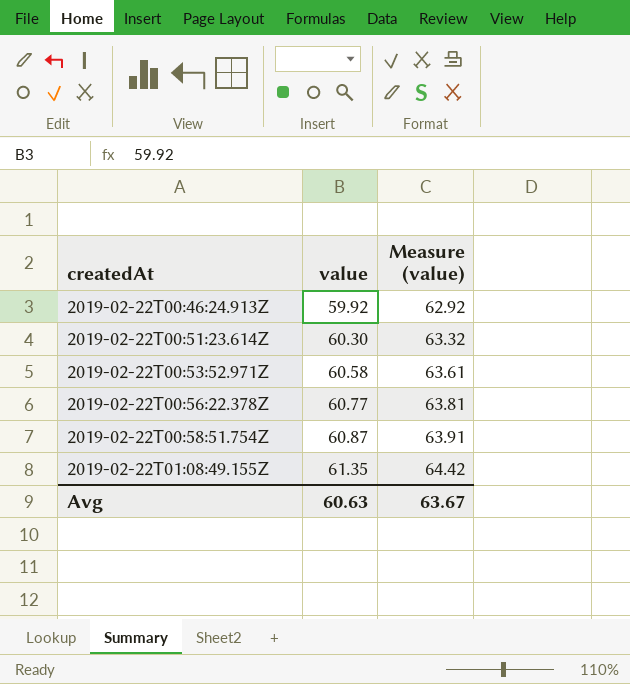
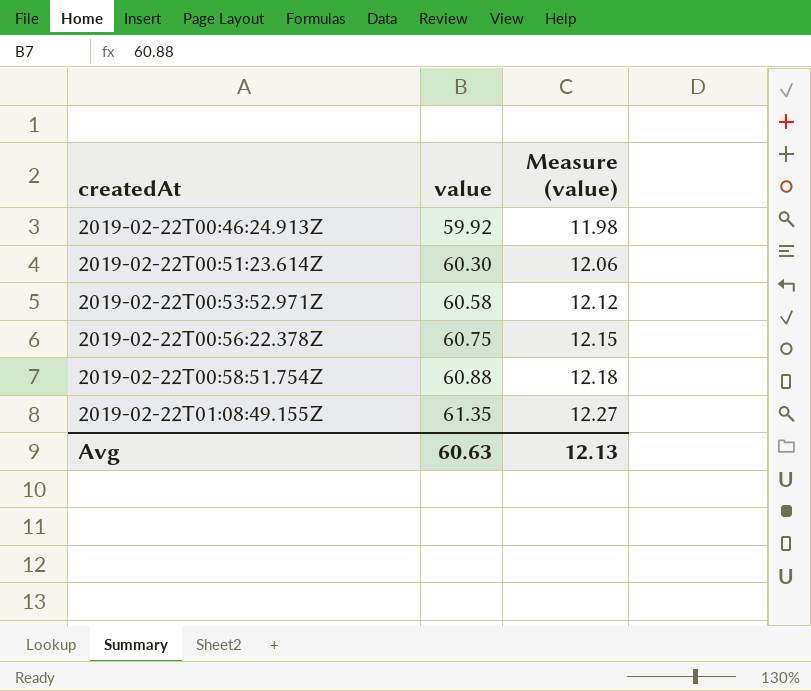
column Measure (value) | formula: [value] * 1.05 -> [value] * 0.2
2019-02-22T00:56:22.378Z | value: 60.77 -> 60.75
2019-02-22T00:58:51.754Z | value: 60.87 -> 60.88
Avg | Measure (value): 63.67 -> 12.13

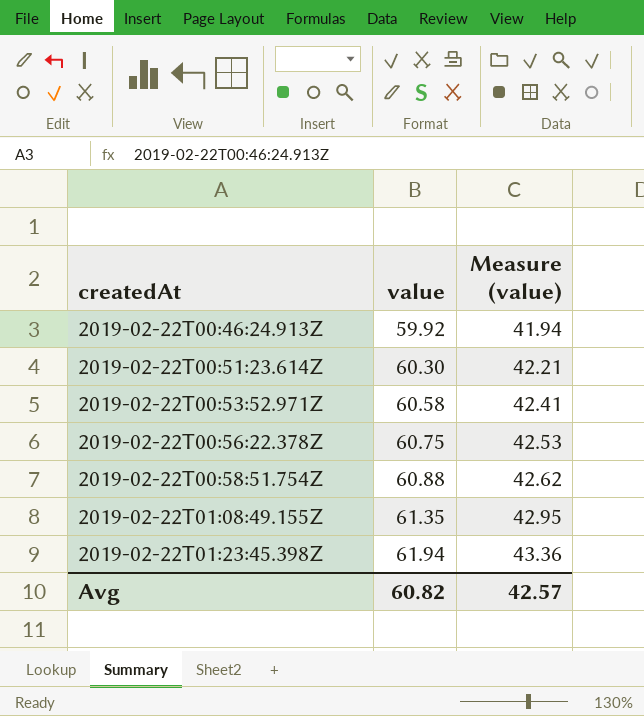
column Measure (value) | formula: [value] * 0.2 -> [value] * 0.7
row 2019-02-22T01:23:45.398Z: none -> 61.94 | 43.36
Avg | value: 60.63 -> 60.82
Avg | Measure (value): 12.13 -> 42.57

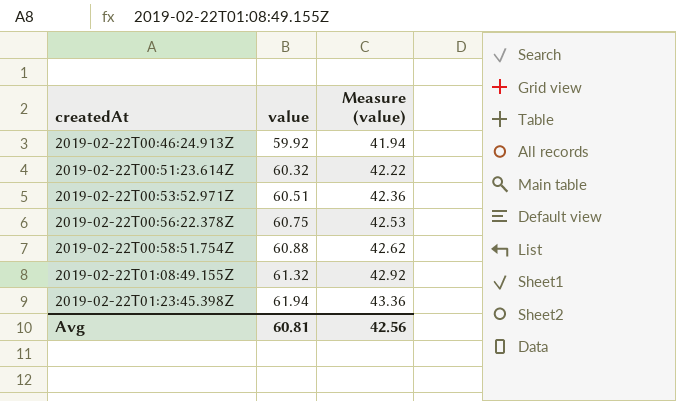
2019-02-22T00:51:23.614Z | value: 60.30 -> 60.32
2019-02-22T00:51:23.614Z | Measure (value): 42.21 -> 42.22
2019-02-22T00:53:52.971Z | value: 60.58 -> 60.51
2019-02-22T00:53:52.971Z | Measure (value): 42.41 -> 42.36
2019-02-22T01:08:49.155Z | value: 61.35 -> 61.32
2019-02-22T01:08:49.155Z | Measure (value): 42.95 -> 42.92
Avg | value: 60.82 -> 60.81
Avg | Measure (value): 42.57 -> 42.56

